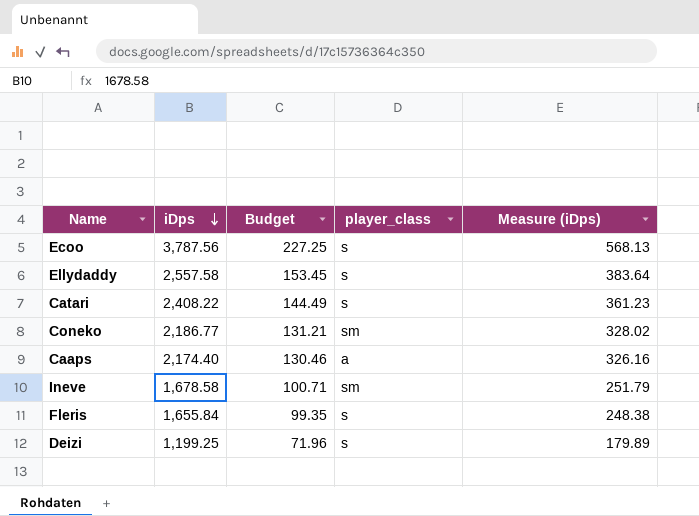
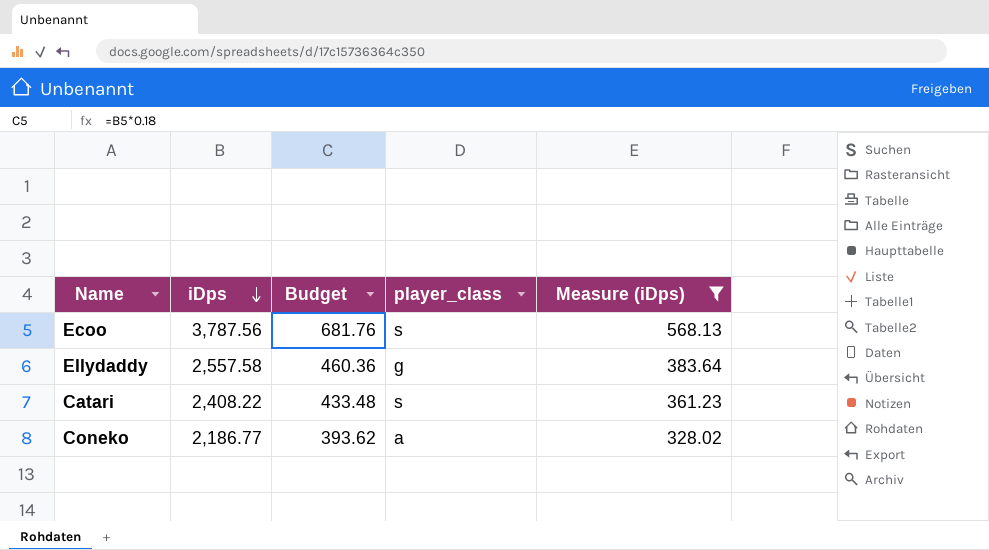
filter: none -> Measure (iDps) >= 328.02
column Budget | formula: [iDps] * 0.06 -> [iDps] * 0.18
Ellydaddy | player_class: s -> g
Coneko | player_class: sm -> a

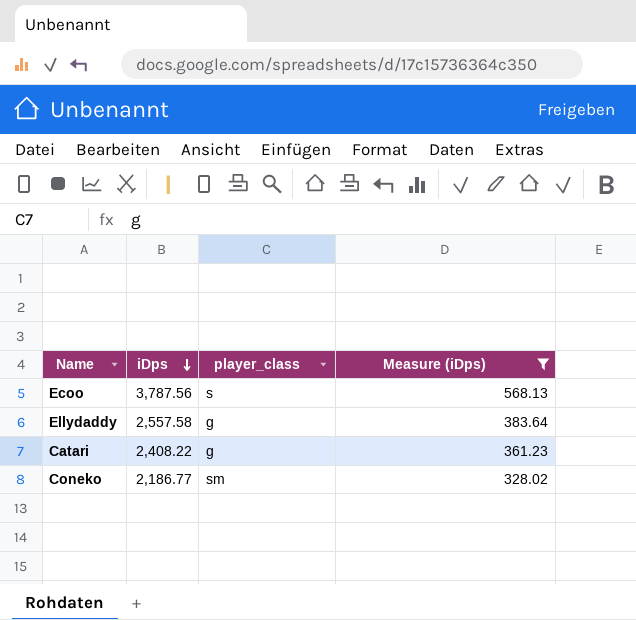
column Budget | formula: [iDps] * 0.18 -> none
Catari | player_class: s -> g
Coneko | player_class: a -> sm

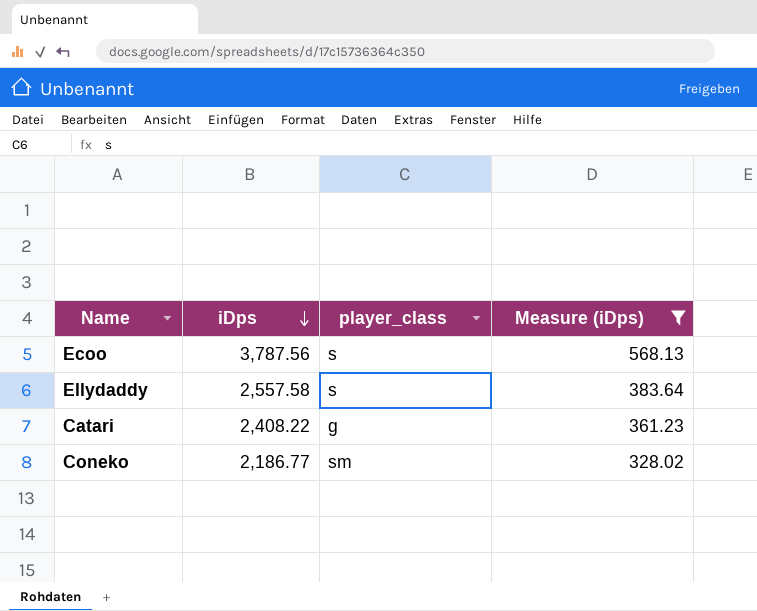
Ellydaddy | player_class: g -> s

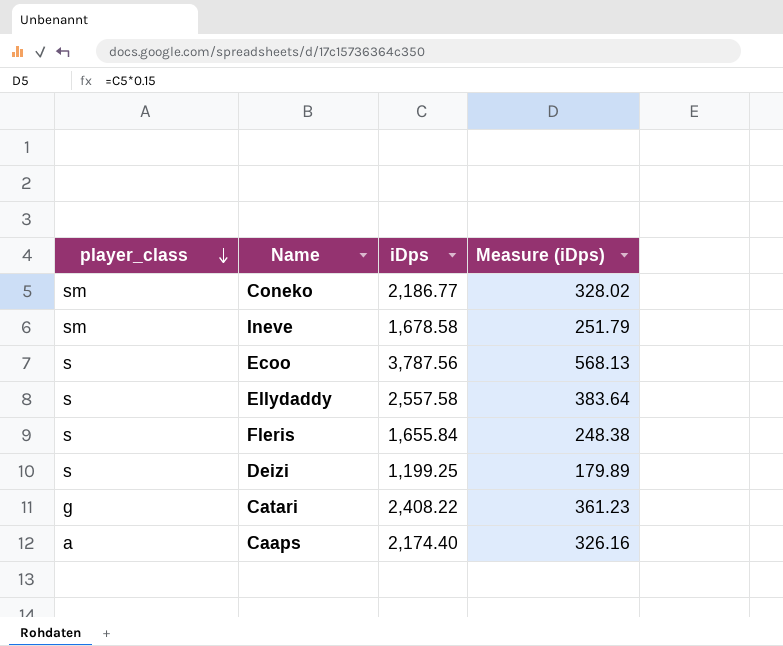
filter: Measure (iDps) >= 328.02 -> none
row order: iDps descending -> player_class descending
column player_class | position: 3 -> 1

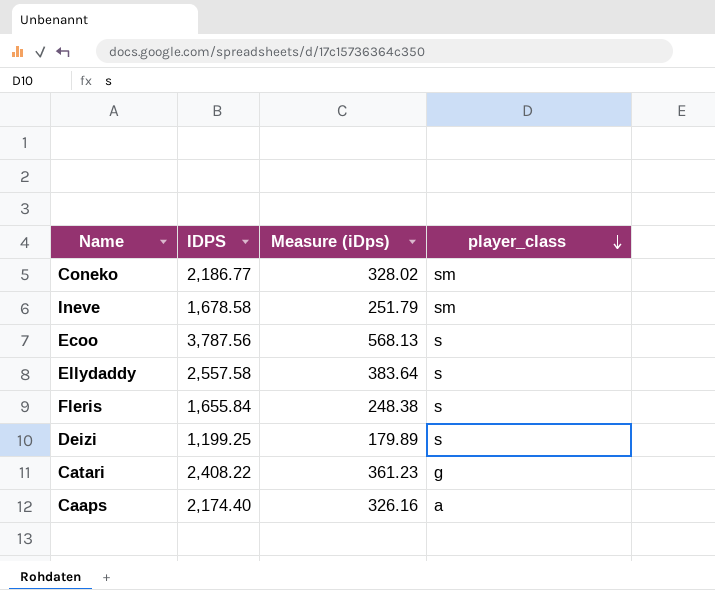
column name: iDps -> IDPS
column player_class | position: 1 -> 4

